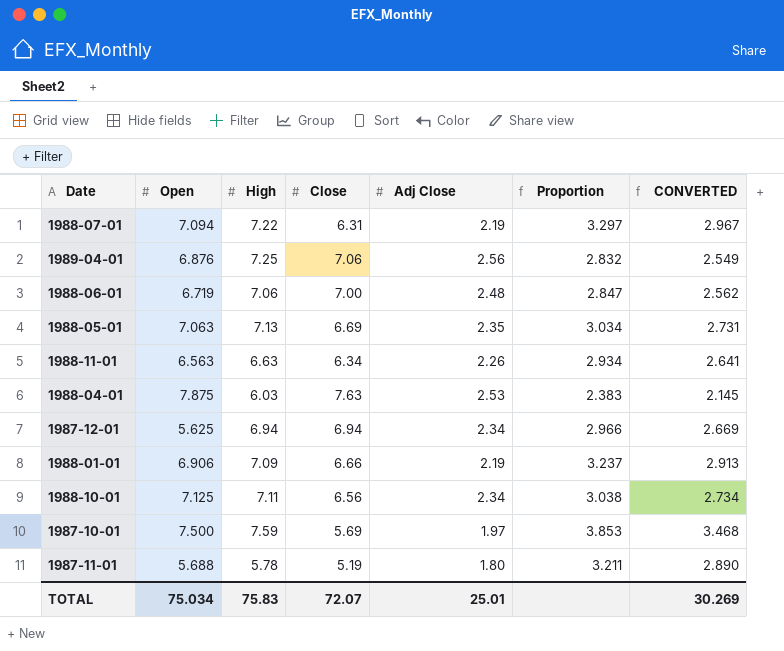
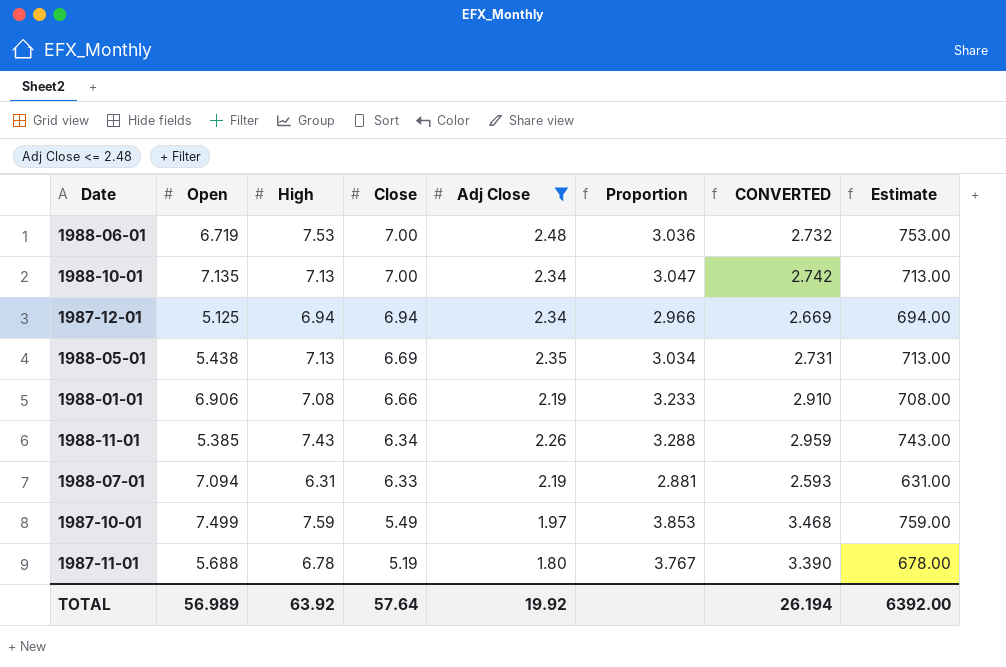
filter: none -> Adj Close <= 2.48
row order: none -> Close descending
column Estimate | formula: none -> [High] * 100
1988-06-01 | High: 7.06 -> 7.53
1988-06-01 | Proportion: 2.847 -> 3.036
1988-06-01 | CONVERTED: 2.562 -> 2.732
1988-10-01 | Open: 7.125 -> 7.135
1988-10-01 | High: 7.11 -> 7.13
1988-10-01 | Close: 6.56 -> 7.00
1988-10-01 | Proportion: 3.038 -> 3.047
1988-10-01 | CONVERTED: 2.734 -> 2.742
1987-12-01 | Open: 5.625 -> 5.125
1988-05-01 | Open: 7.063 -> 5.438
1988-01-01 | High: 7.09 -> 7.08
1988-01-01 | Proportion: 3.237 -> 3.233
1988-01-01 | CONVERTED: 2.913 -> 2.910
1988-11-01 | Open: 6.563 -> 5.385
1988-11-01 | High: 6.63 -> 7.43
1988-11-01 | Proportion: 2.934 -> 3.288
1988-11-01 | CONVERTED: 2.641 -> 2.959
1988-07-01 | High: 7.22 -> 6.31
1988-07-01 | Close: 6.31 -> 6.33
1988-07-01 | Proportion: 3.297 -> 2.881
1988-07-01 | CONVERTED: 2.967 -> 2.593
1987-10-01 | Open: 7.500 -> 7.499
1987-10-01 | Close: 5.69 -> 5.49
1987-11-01 | High: 5.78 -> 6.78
1987-11-01 | Proportion: 3.211 -> 3.767
1987-11-01 | CONVERTED: 2.890 -> 3.390
TOTAL | Open: 75.034 -> 56.989
TOTAL | High: 75.83 -> 63.92
TOTAL | Close: 72.07 -> 57.64
TOTAL | Adj Close: 25.01 -> 19.92
TOTAL | CONVERTED: 30.269 -> 26.194

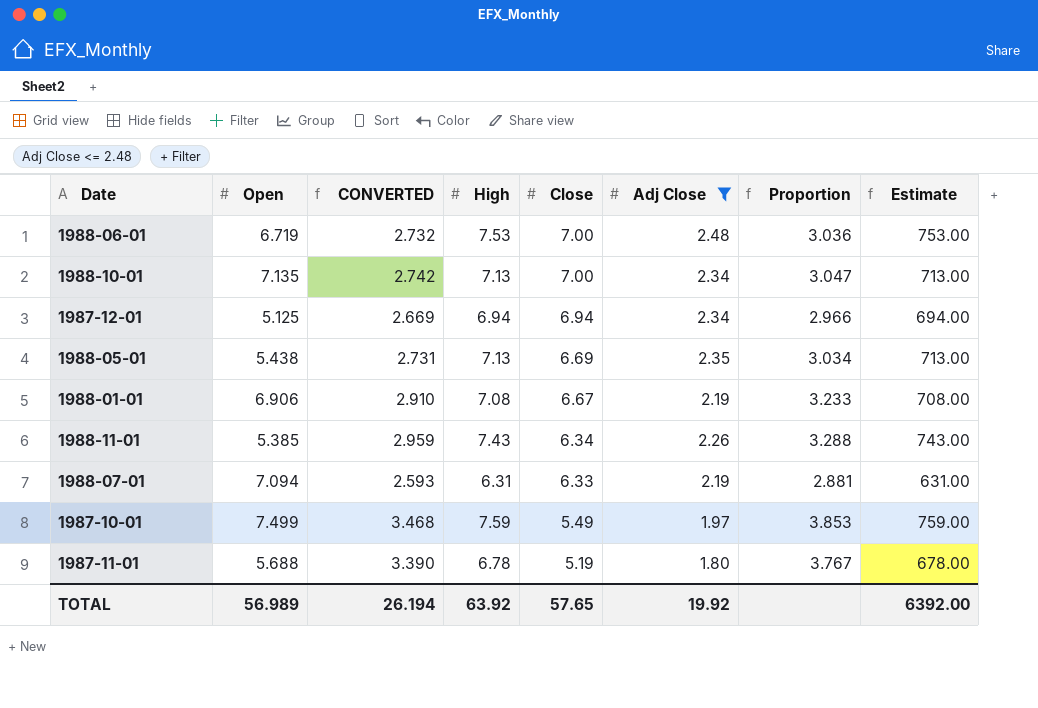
column CONVERTED | position: 7 -> 3
1988-01-01 | Close: 6.66 -> 6.67
TOTAL | Close: 57.64 -> 57.65

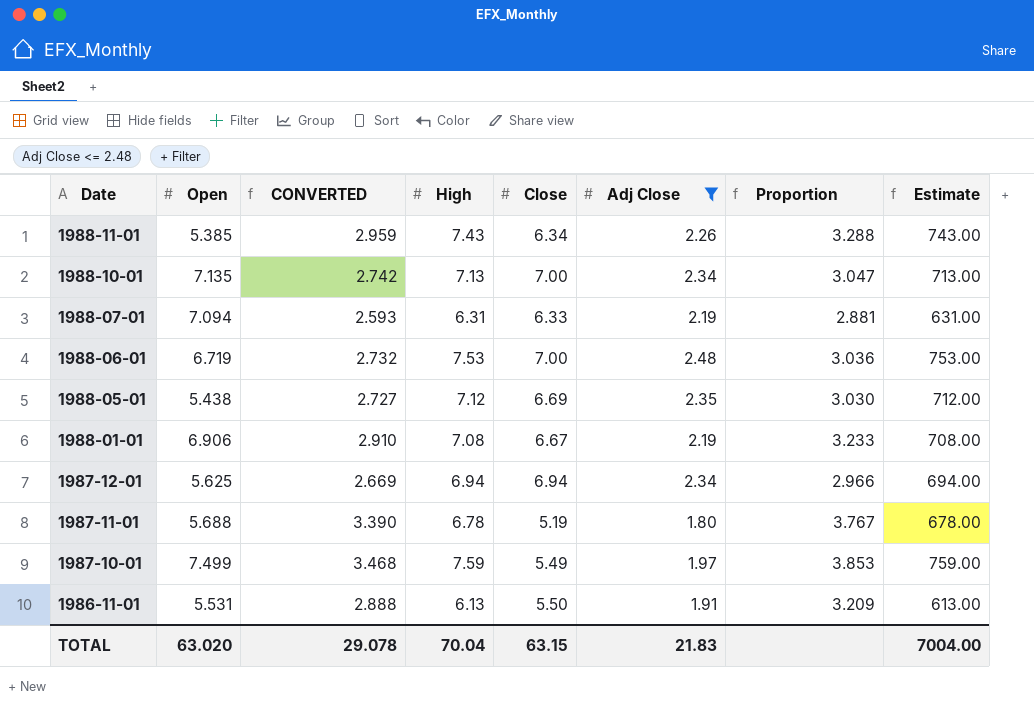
row order: Close descending -> Date descending
1988-05-01 | CONVERTED: 2.731 -> 2.727
1988-05-01 | High: 7.13 -> 7.12
1988-05-01 | Proportion: 3.034 -> 3.030
1988-05-01 | Estimate: 713.00 -> 712.00
1987-12-01 | Open: 5.125 -> 5.625
row 1986-11-01: none -> 5.531 | 2.888 | 6.13 | 5.50 | 1.91 | 3.209 | 613.00
TOTAL | Open: 56.989 -> 63.020
TOTAL | CONVERTED: 26.194 -> 29.078
TOTAL | High: 63.92 -> 70.04
TOTAL | Close: 57.65 -> 63.15
TOTAL | Adj Close: 19.92 -> 21.83
TOTAL | Estimate: 6392.00 -> 7004.00

